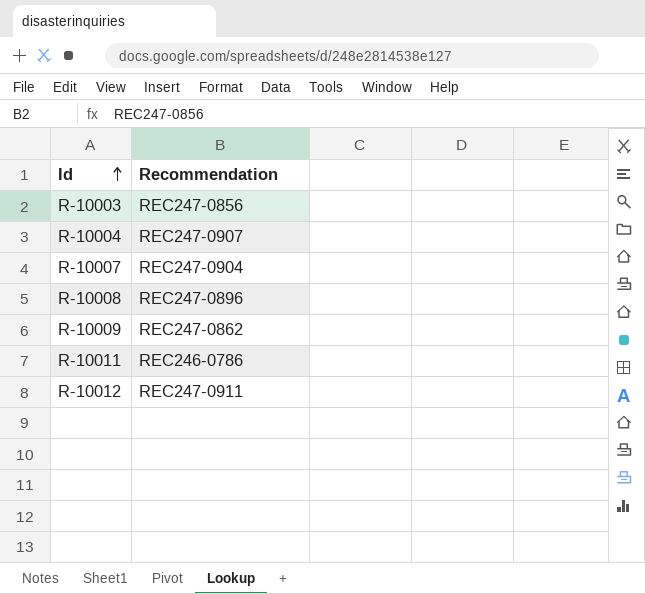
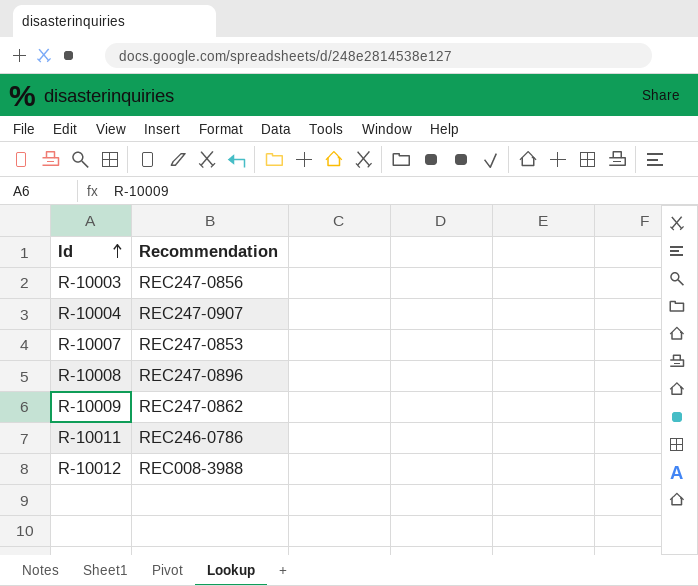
R-10007 | Recommendation: REC247-0904 -> REC247-0853
R-10012 | Recommendation: REC247-0911 -> REC008-3988

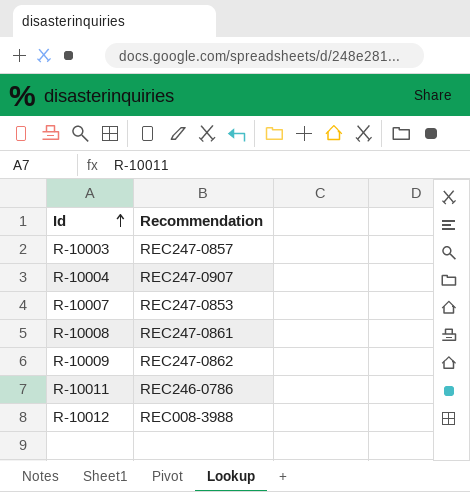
R-10003 | Recommendation: REC247-0856 -> REC247-0857
R-10008 | Recommendation: REC247-0896 -> REC247-0861

